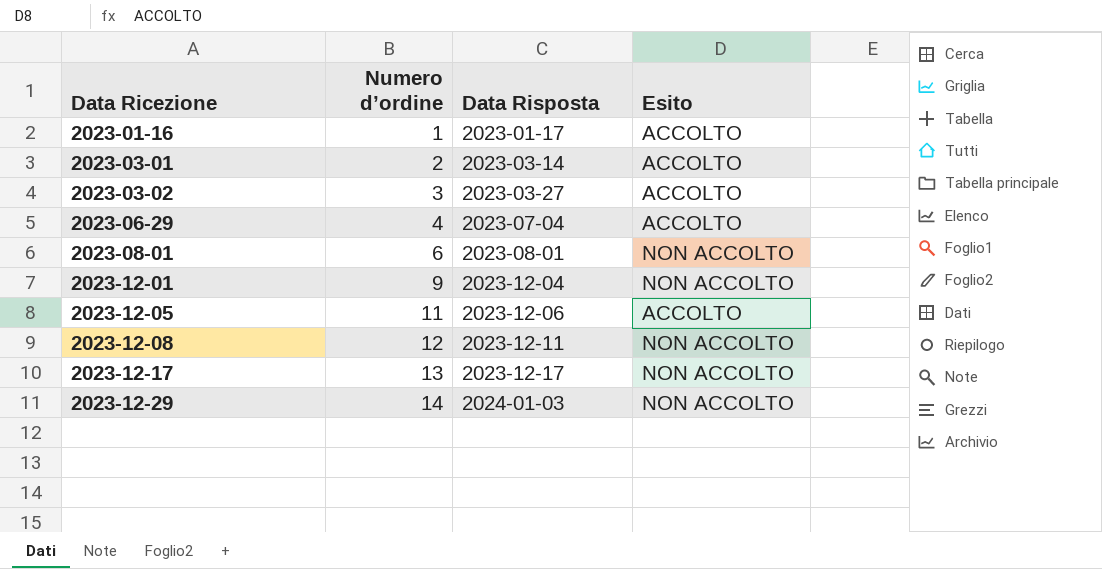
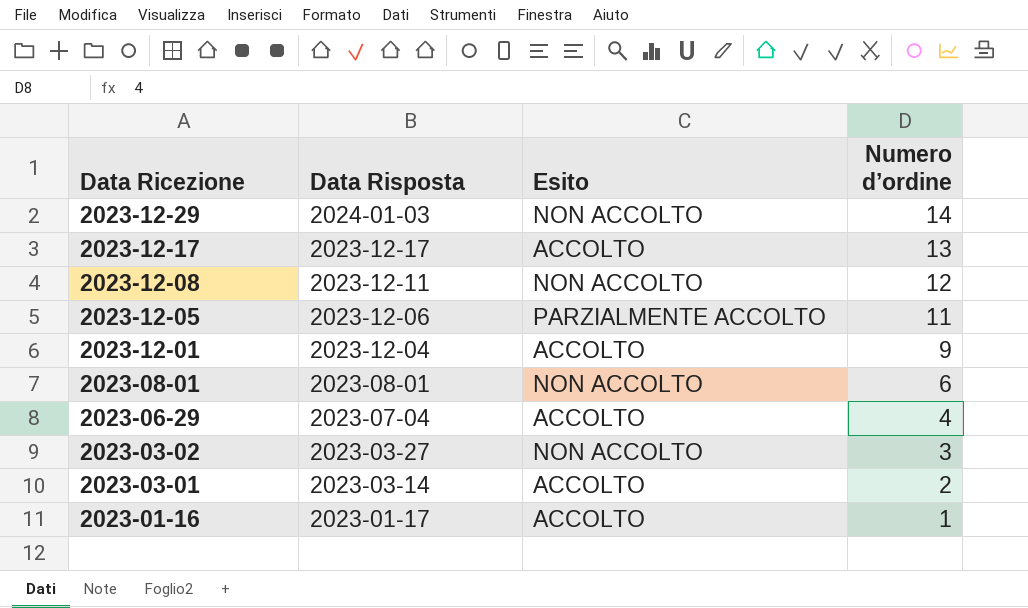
row order: Data Ricezione ascending -> Data Ricezione descending
column Numero d’ordine | position: 2 -> 4
2023-12-17 | Esito: NON ACCOLTO -> ACCOLTO
2023-12-05 | Esito: ACCOLTO -> PARZIALMENTE ACCOLTO
2023-12-01 | Esito: NON ACCOLTO -> ACCOLTO
2023-03-02 | Esito: ACCOLTO -> NON ACCOLTO

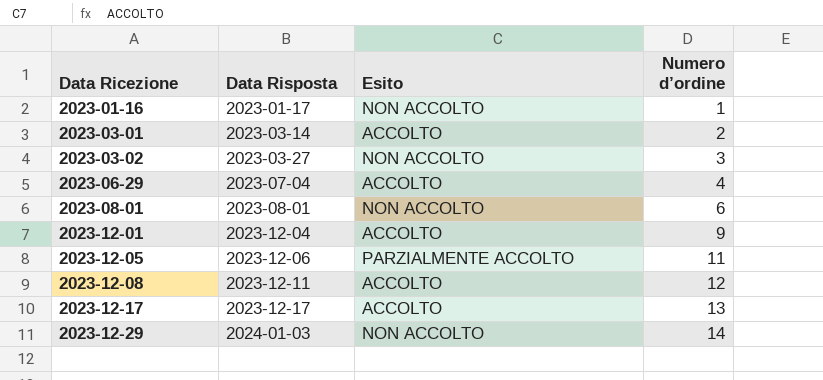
row order: Data Ricezione descending -> Data Ricezione ascending
2023-01-16 | Esito: ACCOLTO -> NON ACCOLTO
2023-12-08 | Esito: NON ACCOLTO -> ACCOLTO

